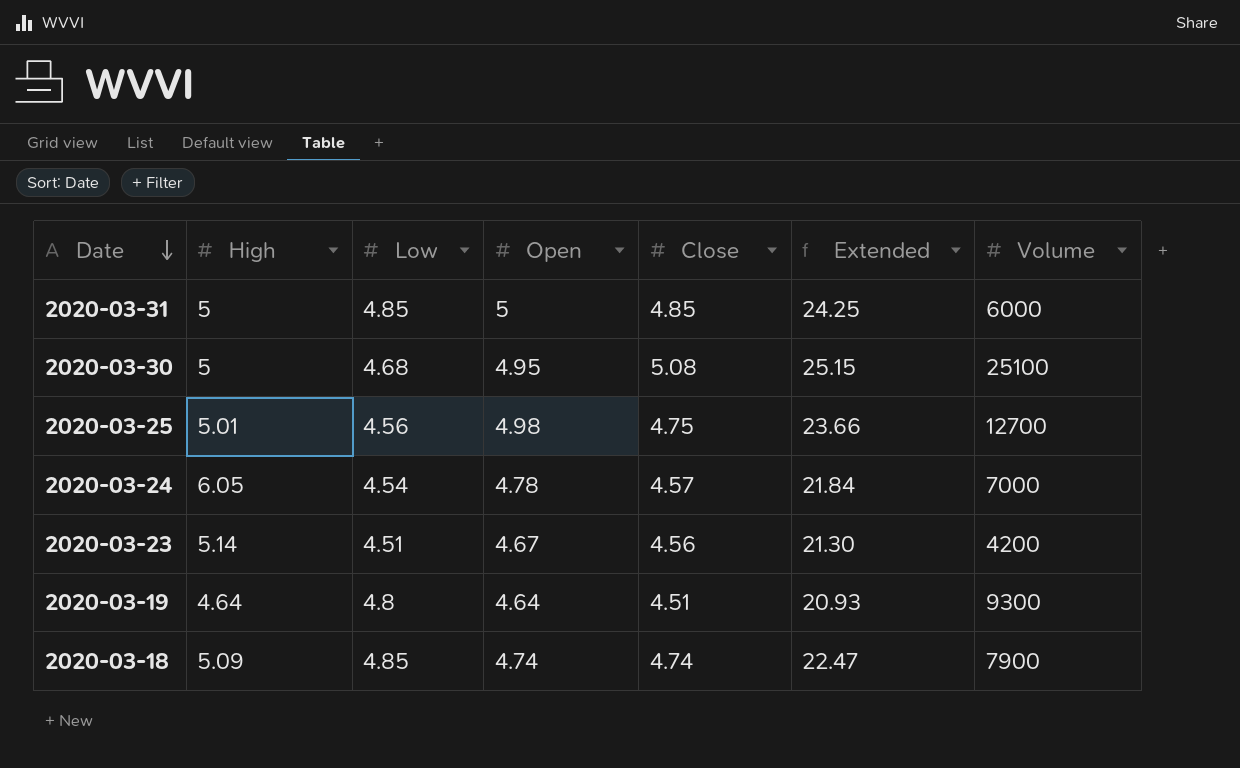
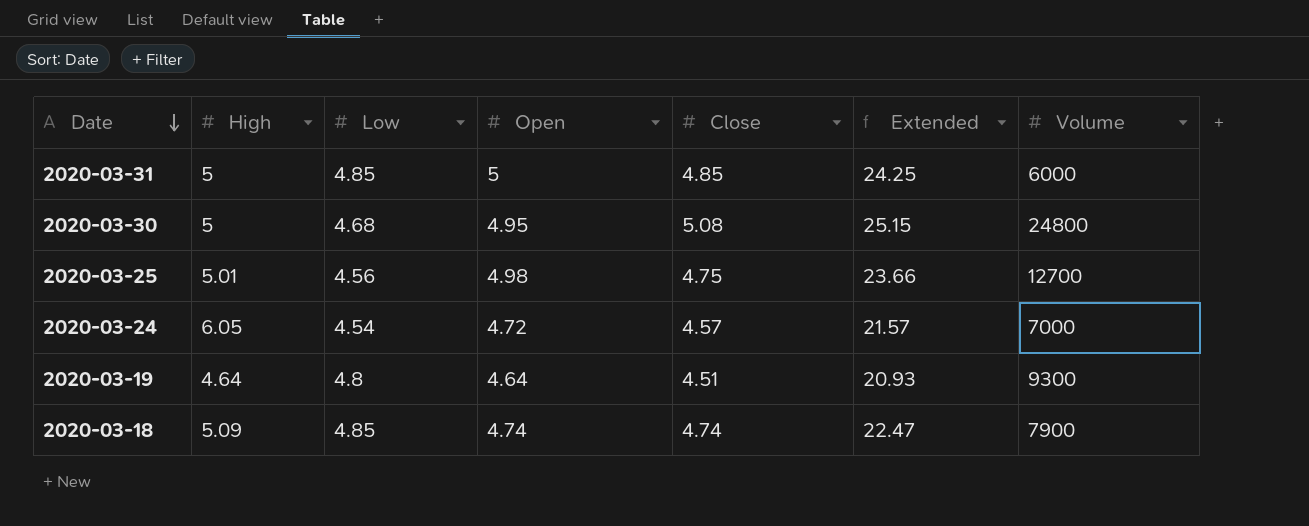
row 2020-03-23: 5.14 | 4.51 | 4.67 | 4.56 | 21.30 | 4200 -> none
2020-03-30 | Volume: 25100 -> 24800
2020-03-24 | Open: 4.78 -> 4.72
2020-03-24 | Extended: 21.84 -> 21.57

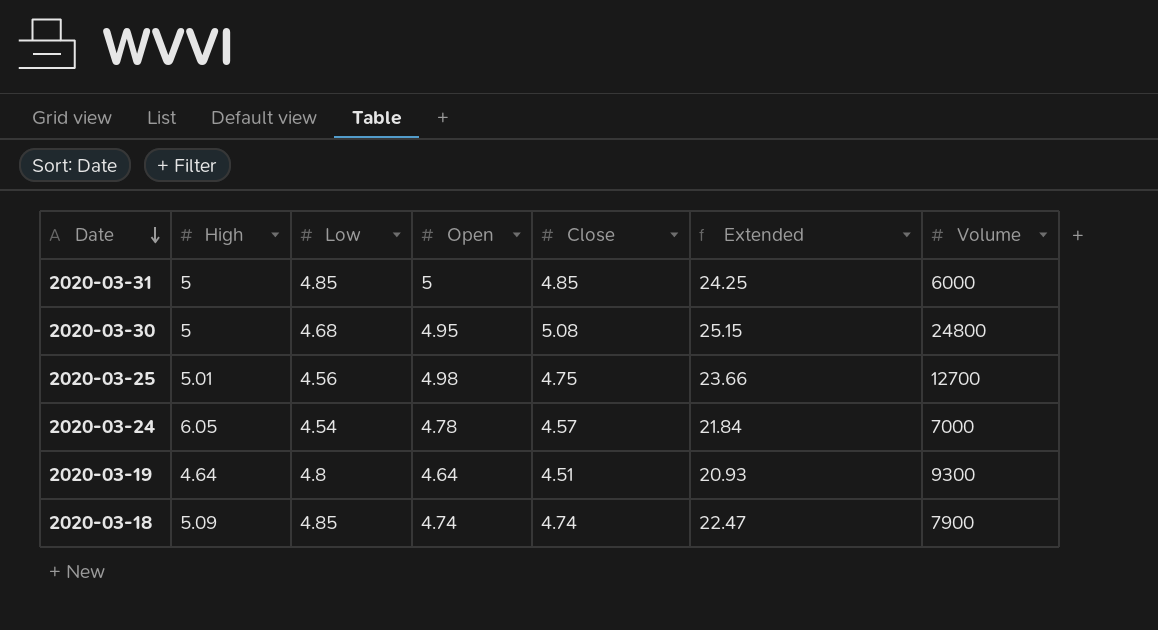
2020-03-24 | Open: 4.72 -> 4.78
2020-03-24 | Extended: 21.57 -> 21.84

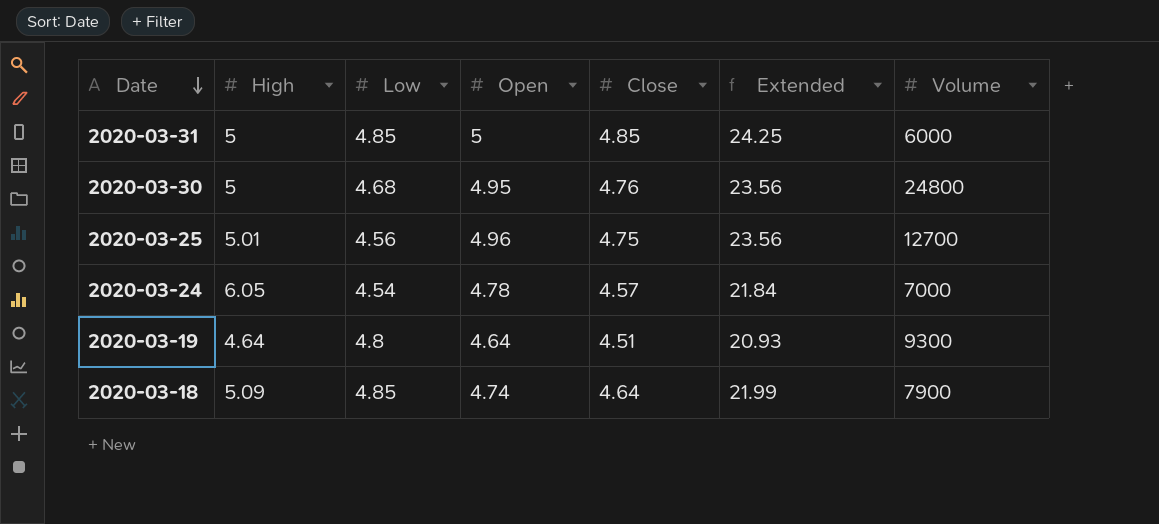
2020-03-30 | Close: 5.08 -> 4.76
2020-03-30 | Extended: 25.15 -> 23.56
2020-03-25 | Open: 4.98 -> 4.96
2020-03-25 | Extended: 23.66 -> 23.56
2020-03-18 | Close: 4.74 -> 4.64
2020-03-18 | Extended: 22.47 -> 21.99

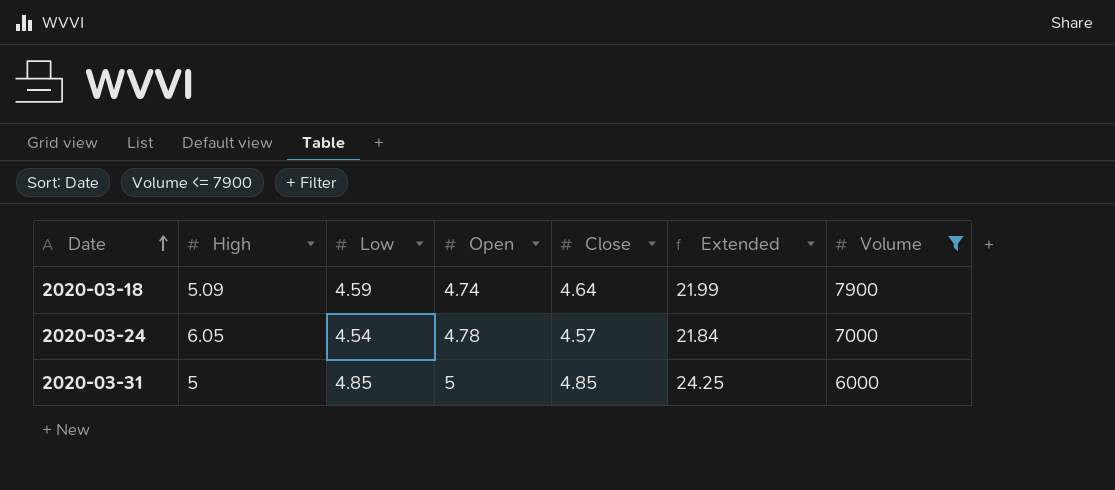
filter: none -> Volume <= 7900
row order: Date descending -> Date ascending
2020-03-18 | Low: 4.85 -> 4.59

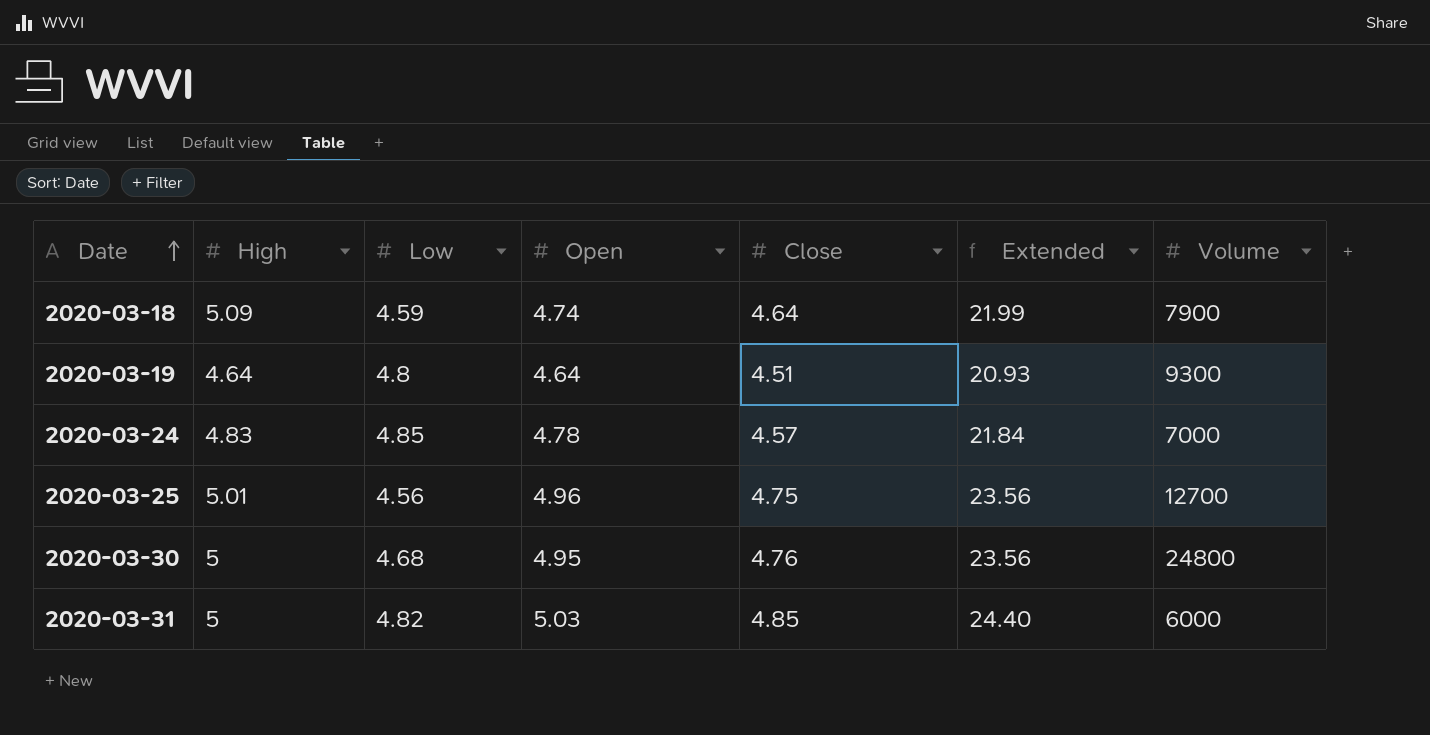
filter: Volume <= 7900 -> none
2020-03-24 | High: 6.05 -> 4.83
2020-03-24 | Low: 4.54 -> 4.85
2020-03-31 | Low: 4.85 -> 4.82
2020-03-31 | Open: 5 -> 5.03
2020-03-31 | Extended: 24.25 -> 24.40

